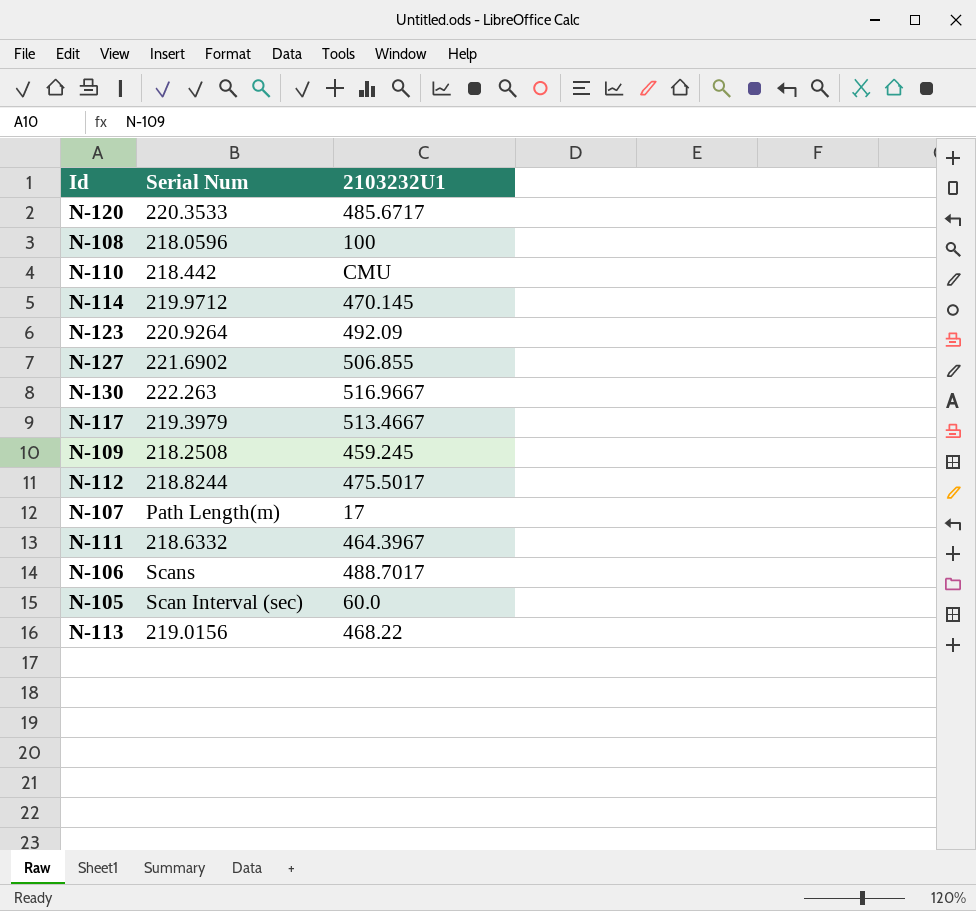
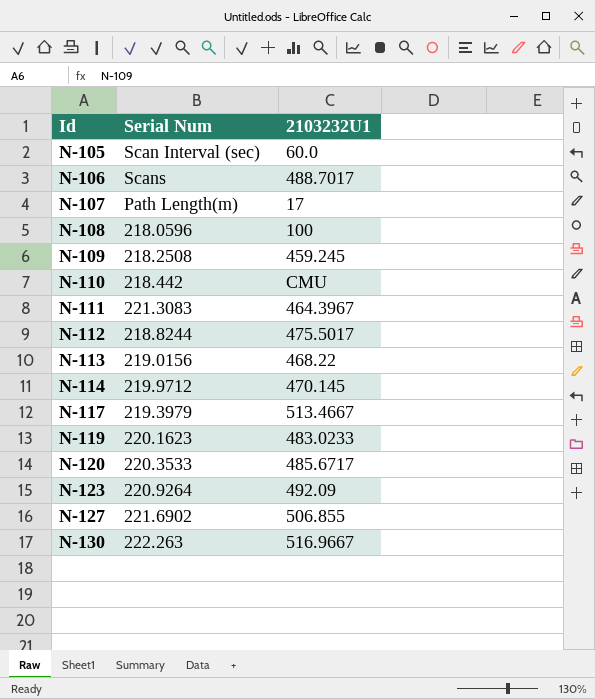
row order: none -> Id ascending
N-111 | Serial Num: 218.6332 -> 221.3083
row N-119: none -> 220.1623 | 483.0233

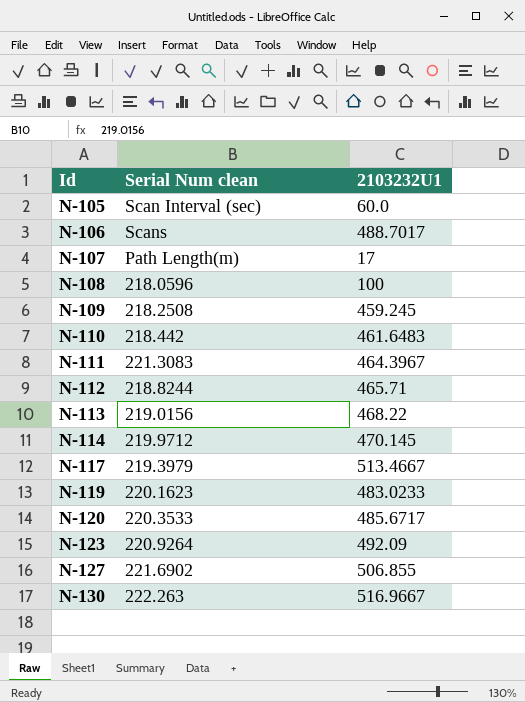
column name: Serial Num -> Serial Num clean
N-110 | 2103232U1: CMU -> 461.6483
N-112 | 2103232U1: 475.5017 -> 465.71

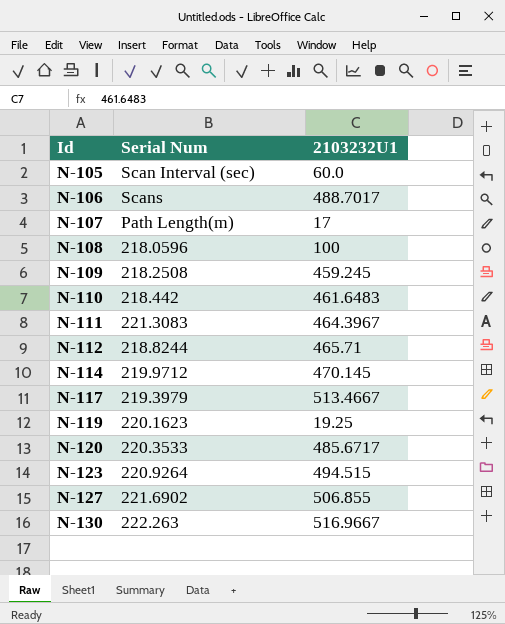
column name: Serial Num clean -> Serial Num
row N-113: 219.0156 | 468.22 -> none
N-119 | 2103232U1: 483.0233 -> 19.25
N-123 | 2103232U1: 492.09 -> 494.515

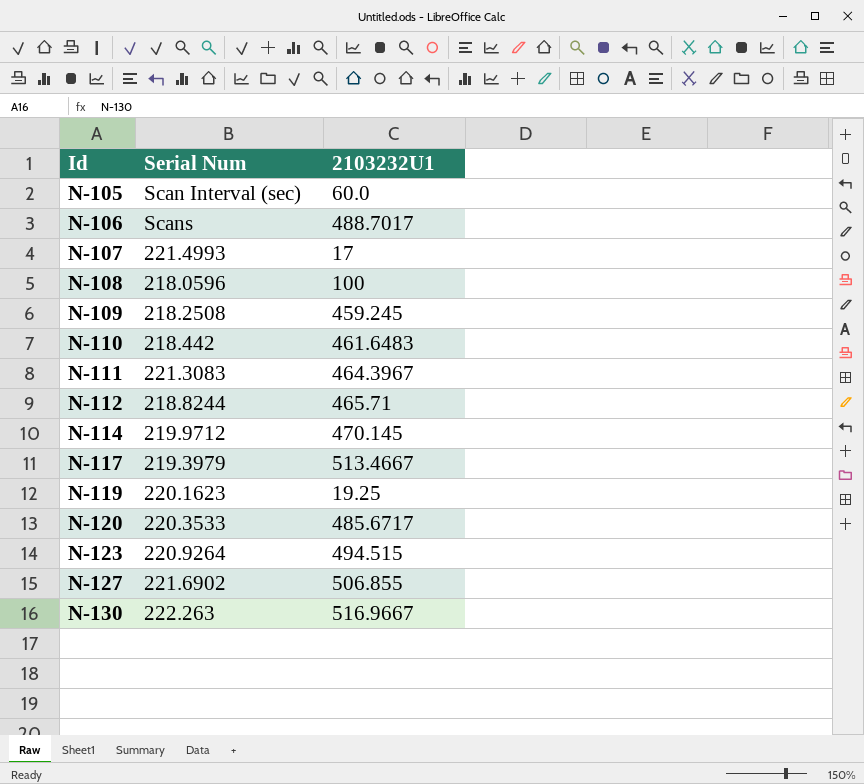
N-107 | Serial Num: Path Length(m) -> 221.4993

